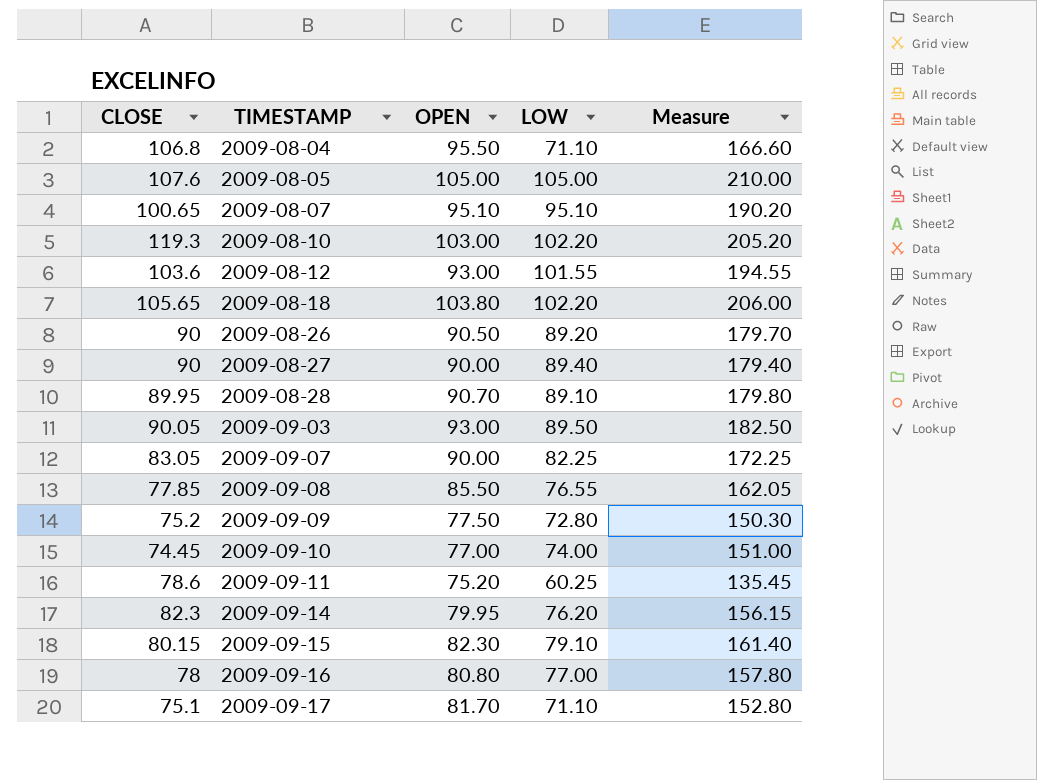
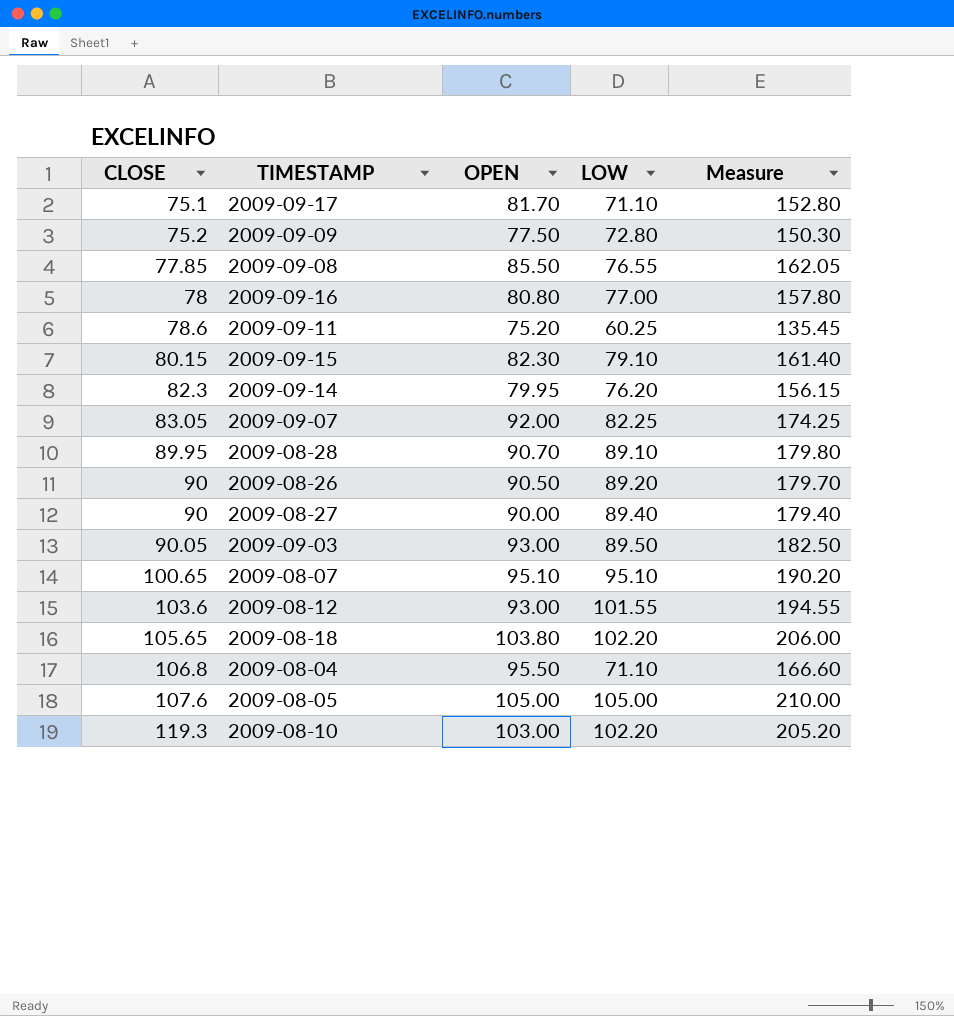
row order: TIMESTAMP ascending -> CLOSE ascending
row 2009-09-10: 74.45 | 77.00 | 74.00 | 151.00 -> none
2009-09-07 | OPEN: 90.00 -> 92.00
2009-09-07 | Measure: 172.25 -> 174.25

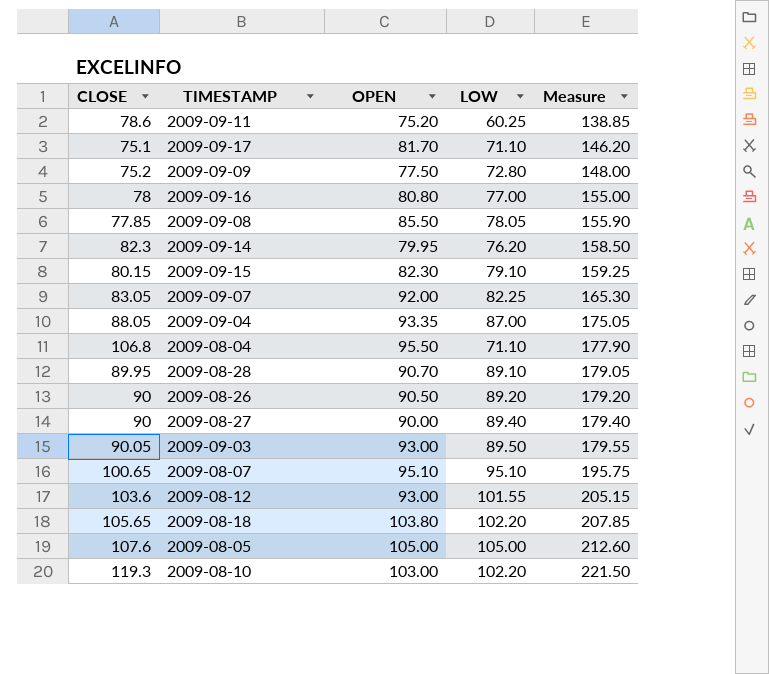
row order: CLOSE ascending -> Measure ascending
column Measure | formula: [OPEN] + [LOW] -> [CLOSE] + [LOW]
2009-09-08 | LOW: 76.55 -> 78.05
row 2009-09-04: none -> 88.05 | 93.35 | 87.00 | 175.05

